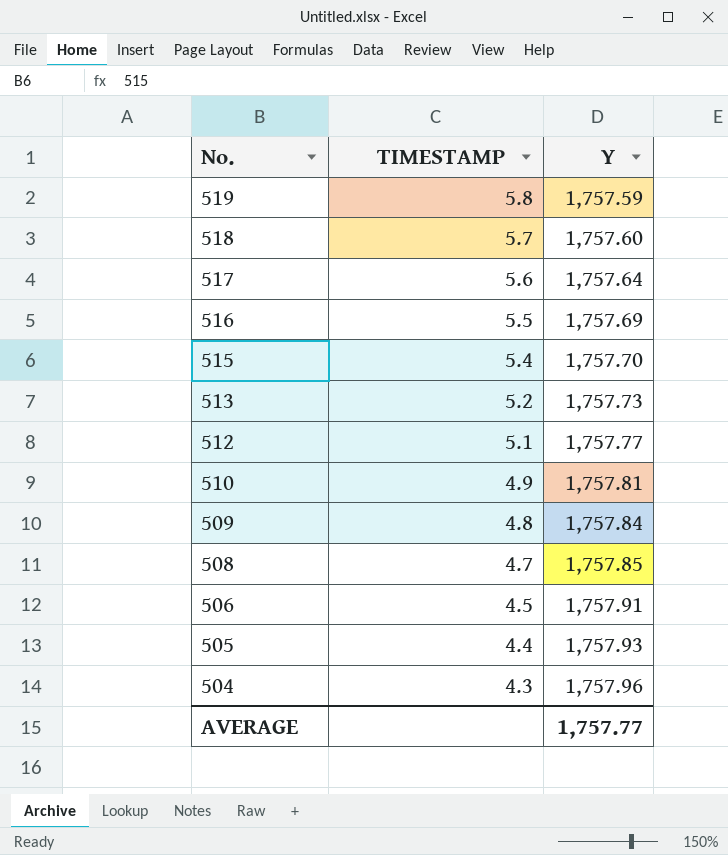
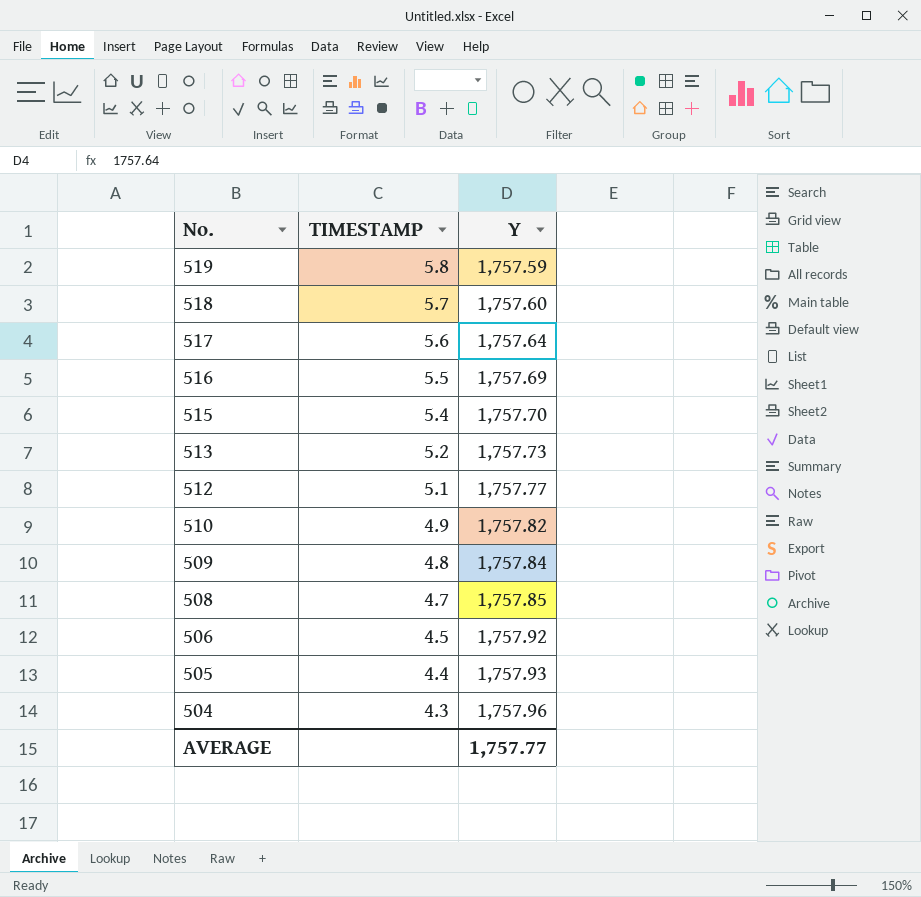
510 | Y: 1,757.81 -> 1,757.82
506 | Y: 1,757.91 -> 1,757.92

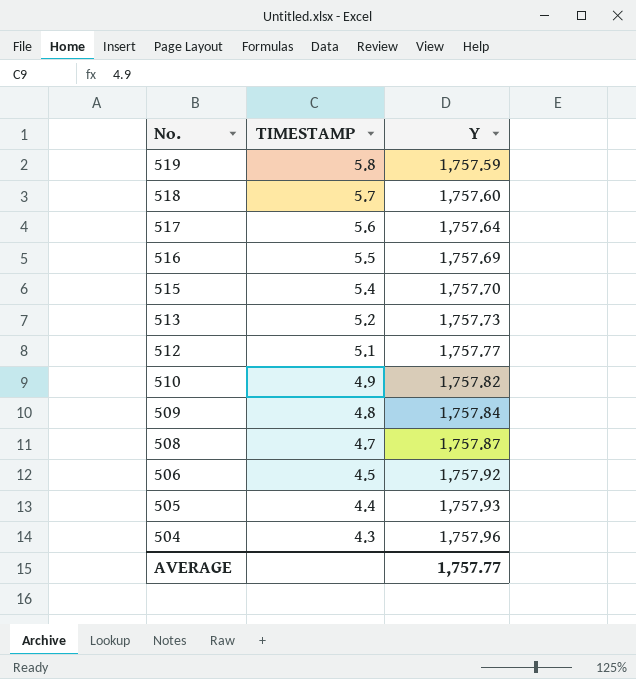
508 | Y: 1,757.85 -> 1,757.87

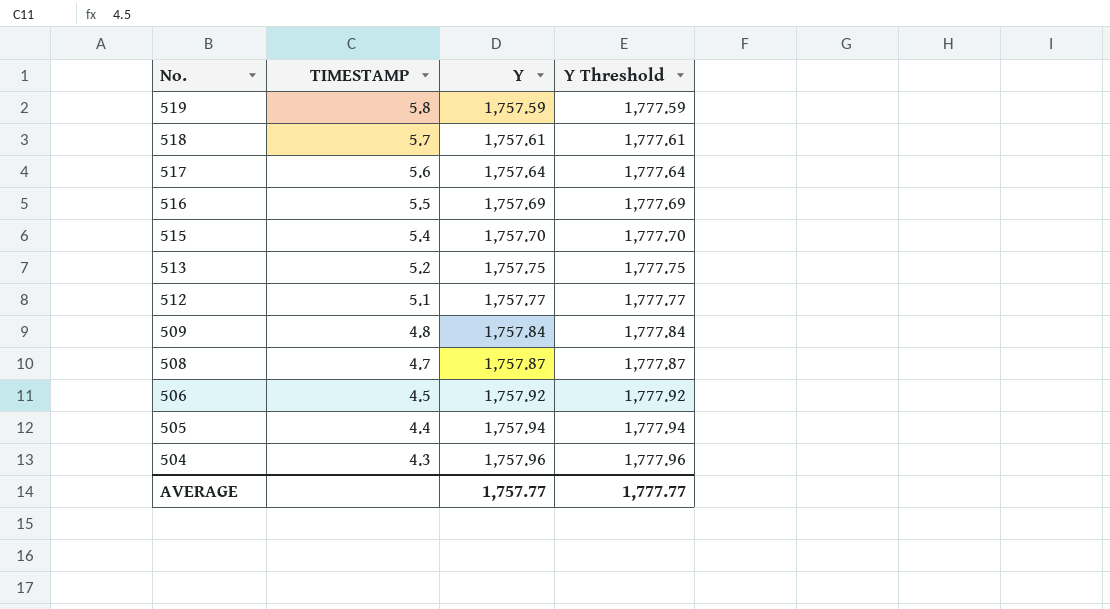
column Y Threshold | formula: none -> [Y] + 20
row 510: 4.9 | 1,757.82 -> none
518 | Y: 1,757.60 -> 1,757.61
513 | Y: 1,757.73 -> 1,757.75
505 | Y: 1,757.93 -> 1,757.94

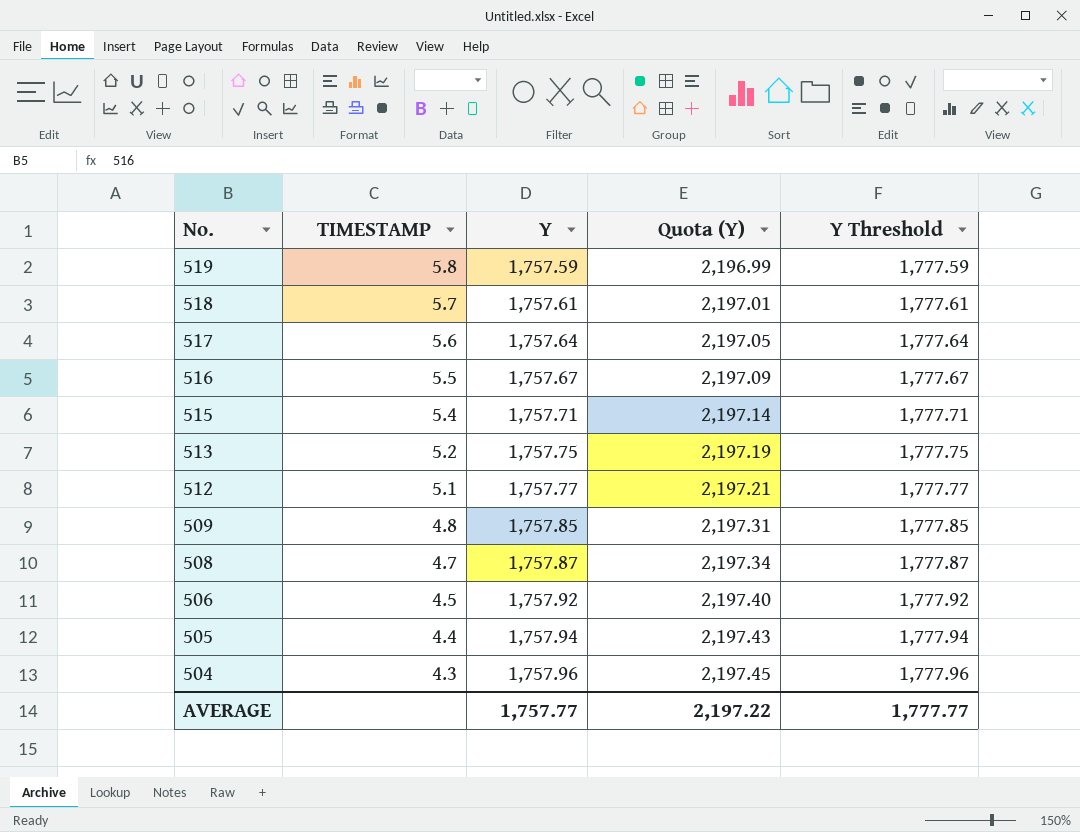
column Quota (Y) | formula: none -> [Y] * 1.25
516 | Y: 1,757.69 -> 1,757.67
516 | Y Threshold: 1,777.69 -> 1,777.67
515 | Y: 1,757.70 -> 1,757.71
515 | Y Threshold: 1,777.70 -> 1,777.71
509 | Y: 1,757.84 -> 1,757.85
509 | Y Threshold: 1,777.84 -> 1,777.85

